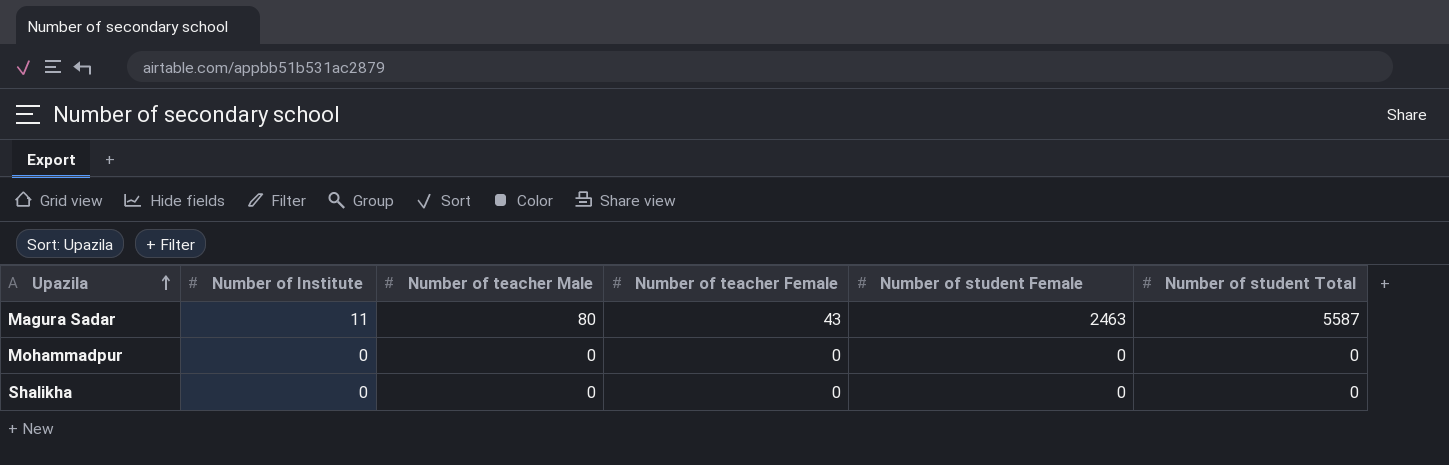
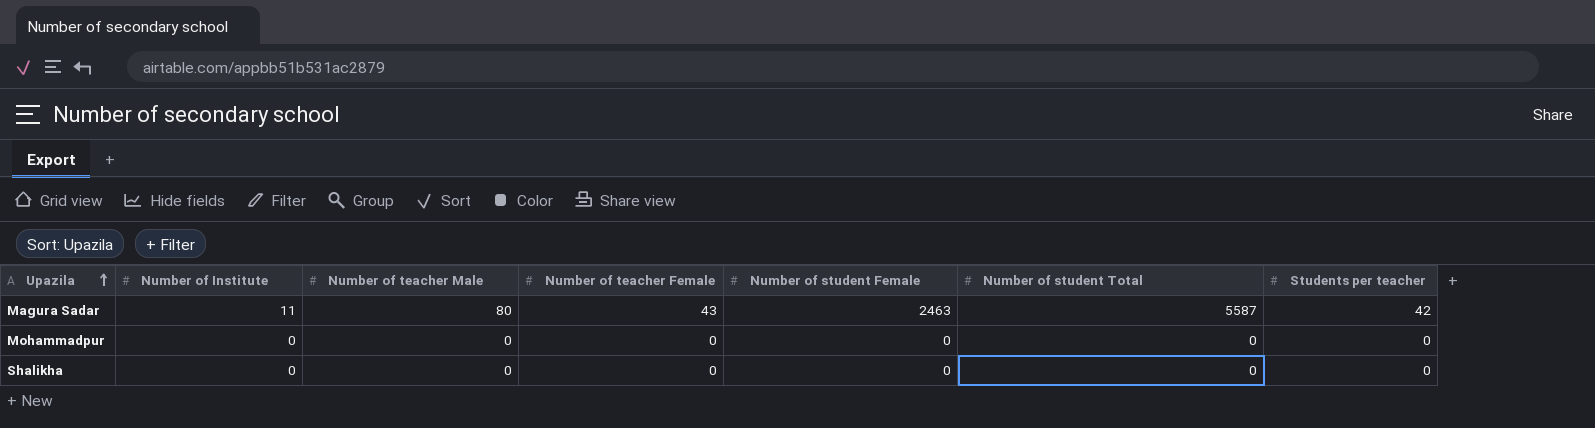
column Students per teacher | position: none -> 7

